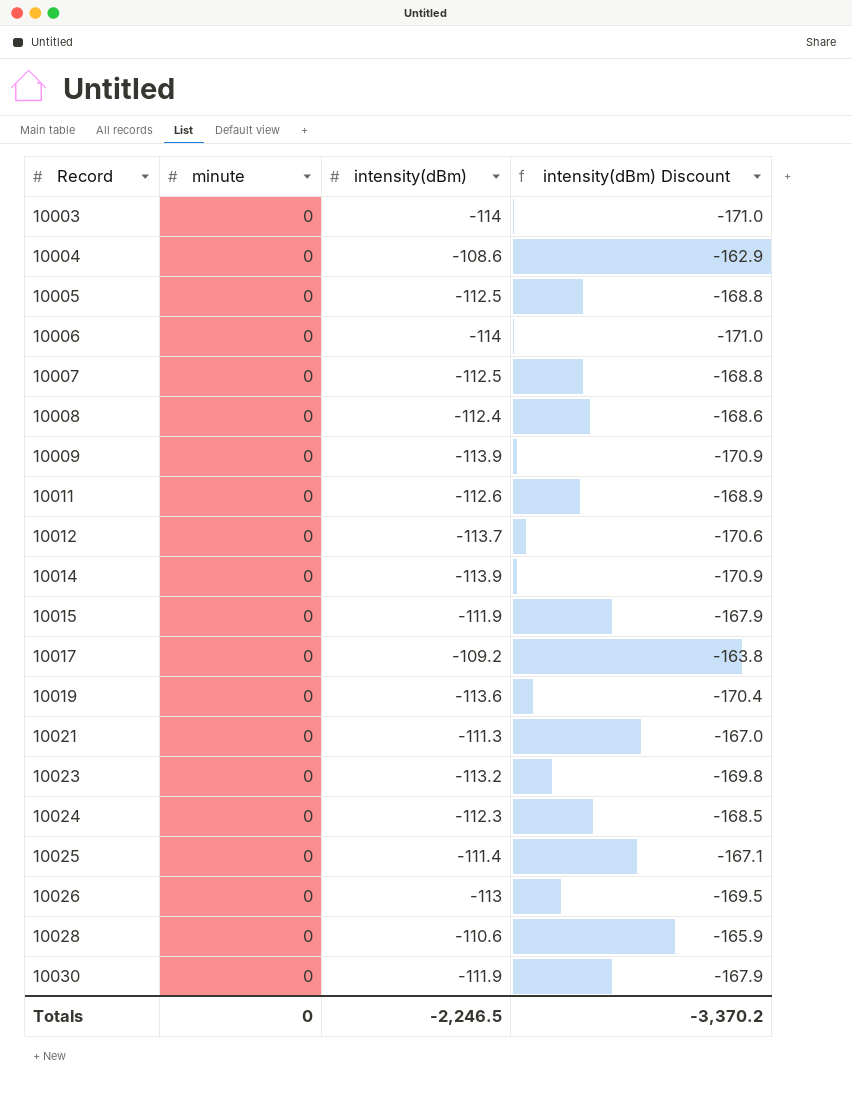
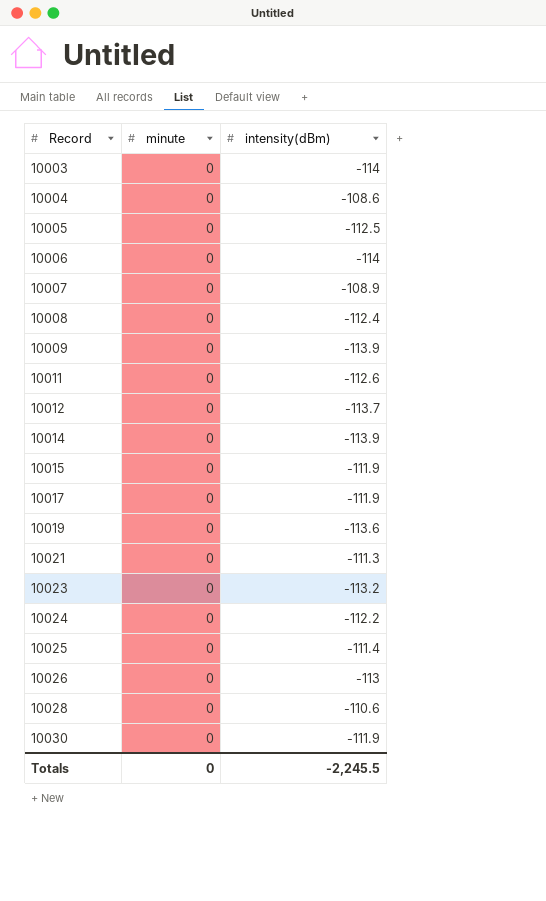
column intensity(dBm) Discount | formula: [intensity(dBm)] * 1.5 -> none
10007 | intensity(dBm): -112.5 -> -108.9
10017 | intensity(dBm): -109.2 -> -111.9
10024 | intensity(dBm): -112.3 -> -112.2
Totals | intensity(dBm): -2,246.5 -> -2,245.5

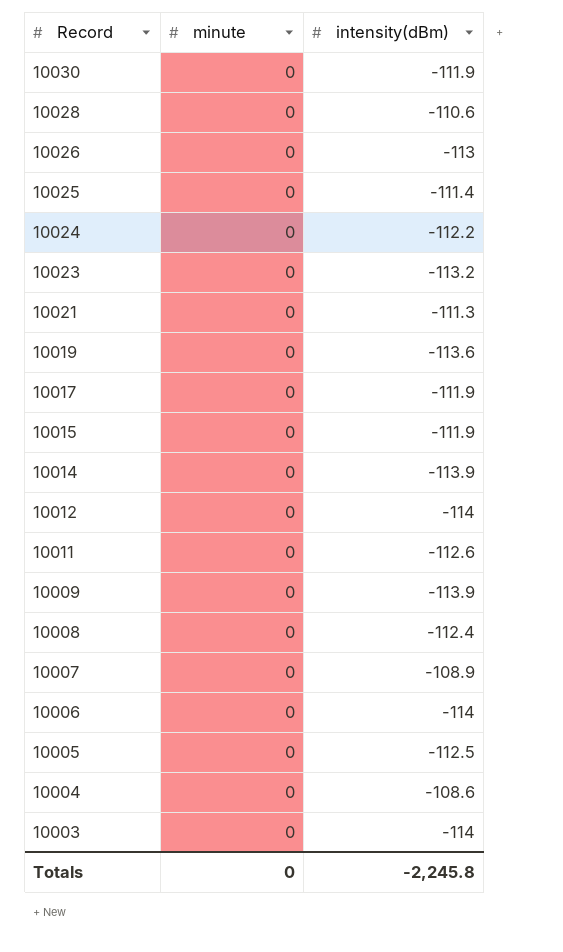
row order: Record ascending -> Record descending
10012 | intensity(dBm): -113.7 -> -114
Totals | intensity(dBm): -2,245.5 -> -2,245.8

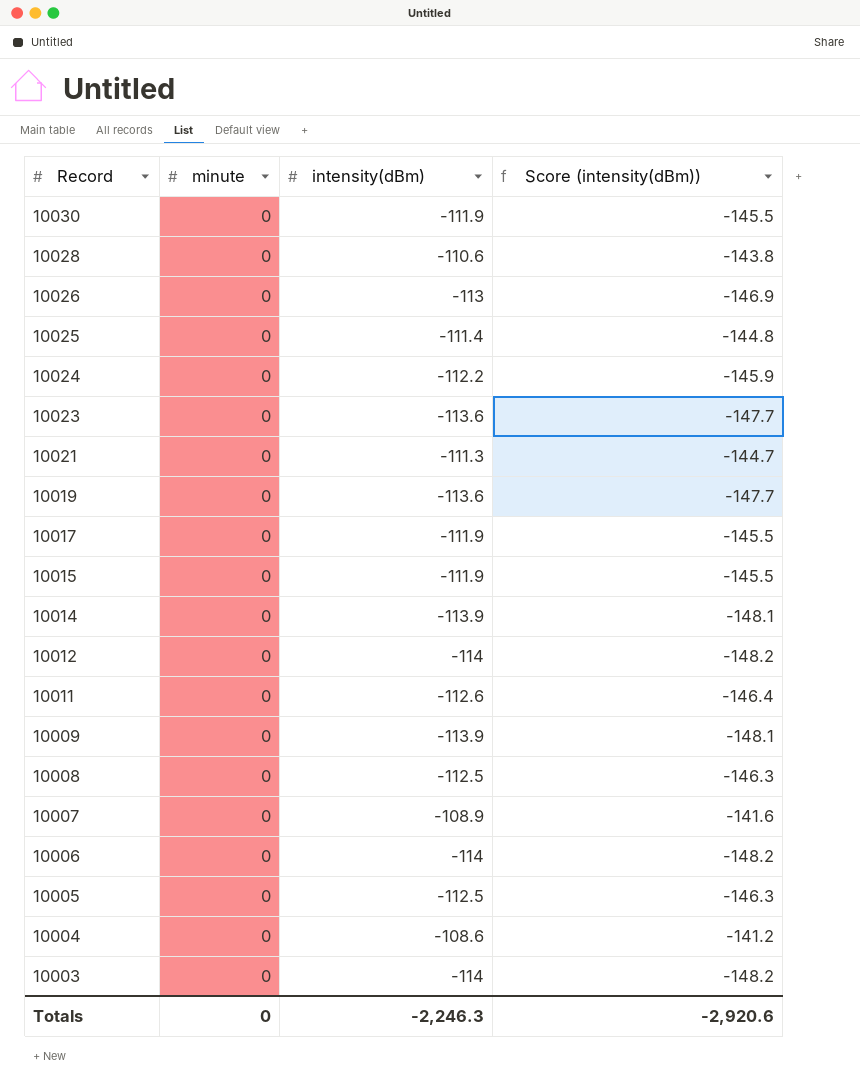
column Score (intensity(dBm)) | formula: none -> [intensity(dBm)] * 1.3
10023 | intensity(dBm): -113.2 -> -113.6
10008 | intensity(dBm): -112.4 -> -112.5
Totals | intensity(dBm): -2,245.8 -> -2,246.3

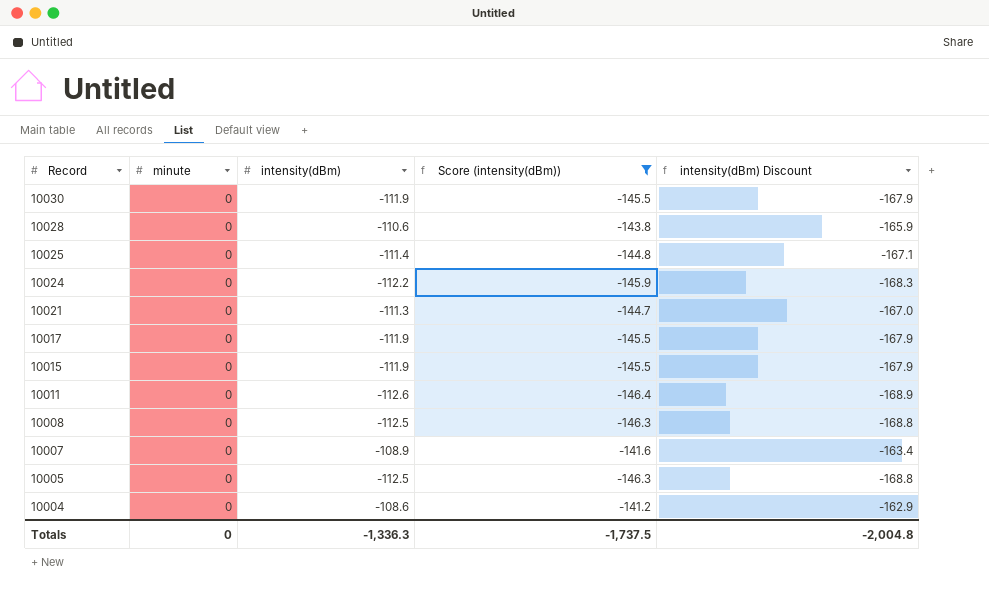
filter: none -> Score (intensity(dBm)) >= -146.4
column intensity(dBm) Discount | formula: none -> [intensity(dBm)] * 1.5
Totals | intensity(dBm): -2,246.3 -> -1,336.3
Totals | Score (intensity(dBm)): -2,920.6 -> -1,737.5

